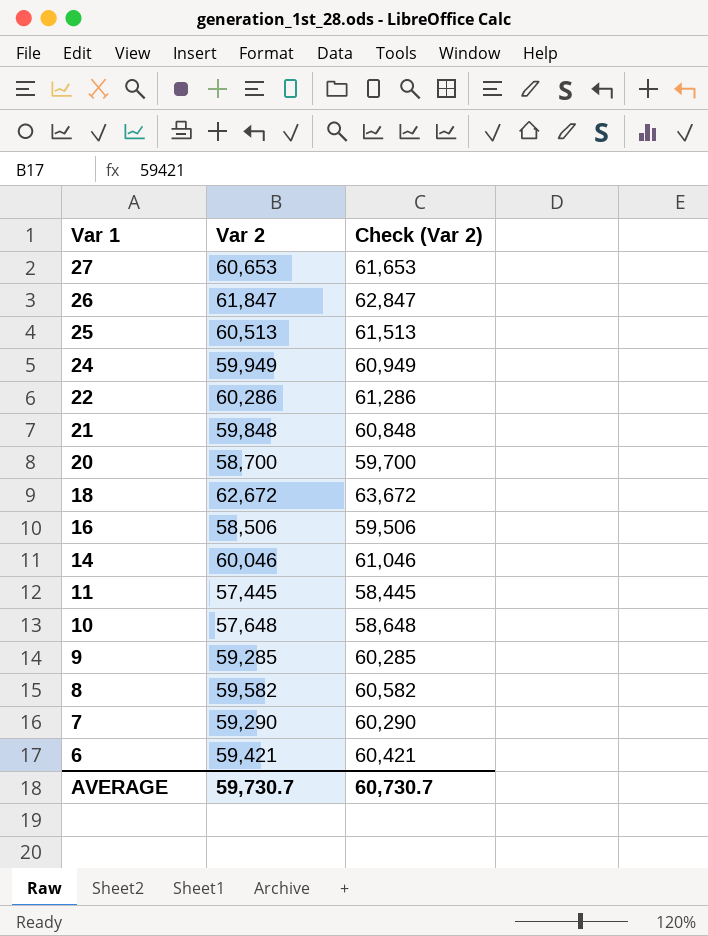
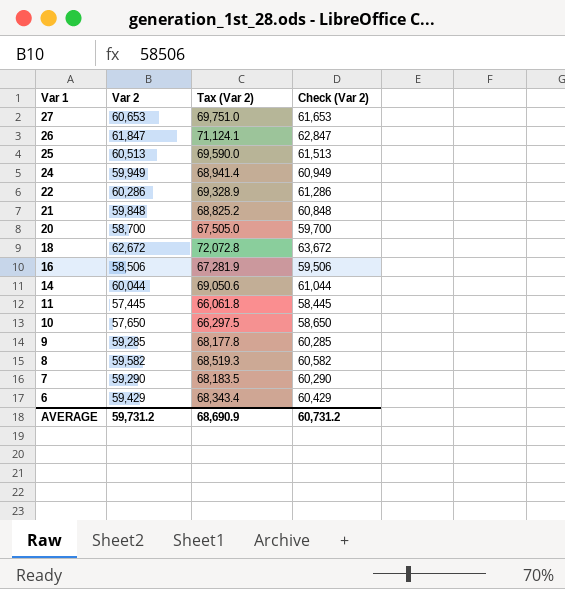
column Tax (Var 2) | formula: none -> [Var 2] * 1.15
14 | Var 2: 60,046 -> 60,044
14 | Check (Var 2): 61,046 -> 61,044
10 | Var 2: 57,648 -> 57,650
10 | Check (Var 2): 58,648 -> 58,650
6 | Var 2: 59,421 -> 59,429
6 | Check (Var 2): 60,421 -> 60,429
AVERAGE | Var 2: 59,730.7 -> 59,731.2
AVERAGE | Check (Var 2): 60,730.7 -> 60,731.2

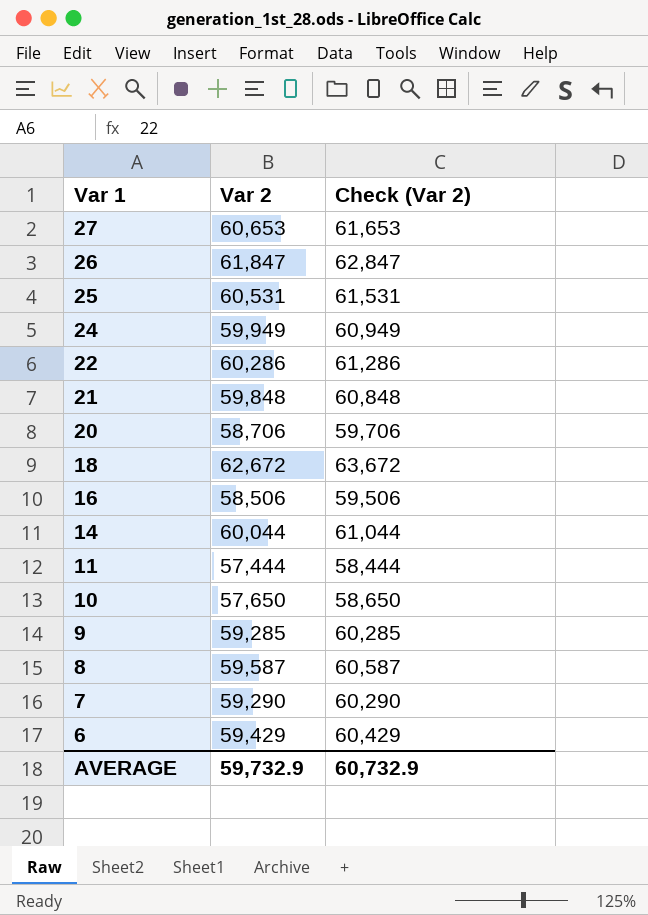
column Tax (Var 2) | formula: [Var 2] * 1.15 -> none
25 | Var 2: 60,513 -> 60,531
25 | Check (Var 2): 61,513 -> 61,531
20 | Var 2: 58,700 -> 58,706
20 | Check (Var 2): 59,700 -> 59,706
11 | Var 2: 57,445 -> 57,444
11 | Check (Var 2): 58,445 -> 58,444
8 | Var 2: 59,582 -> 59,587
8 | Check (Var 2): 60,582 -> 60,587
AVERAGE | Var 2: 59,731.2 -> 59,732.9
AVERAGE | Check (Var 2): 60,731.2 -> 60,732.9

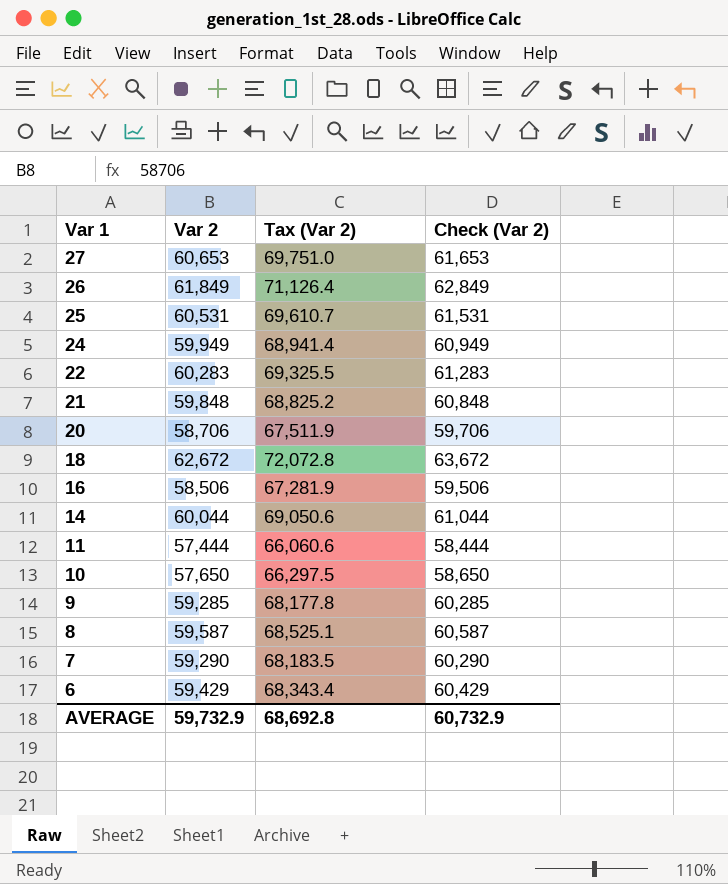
column Tax (Var 2) | formula: none -> [Var 2] * 1.15
26 | Var 2: 61,847 -> 61,849
26 | Check (Var 2): 62,847 -> 62,849
22 | Var 2: 60,286 -> 60,283
22 | Check (Var 2): 61,286 -> 61,283

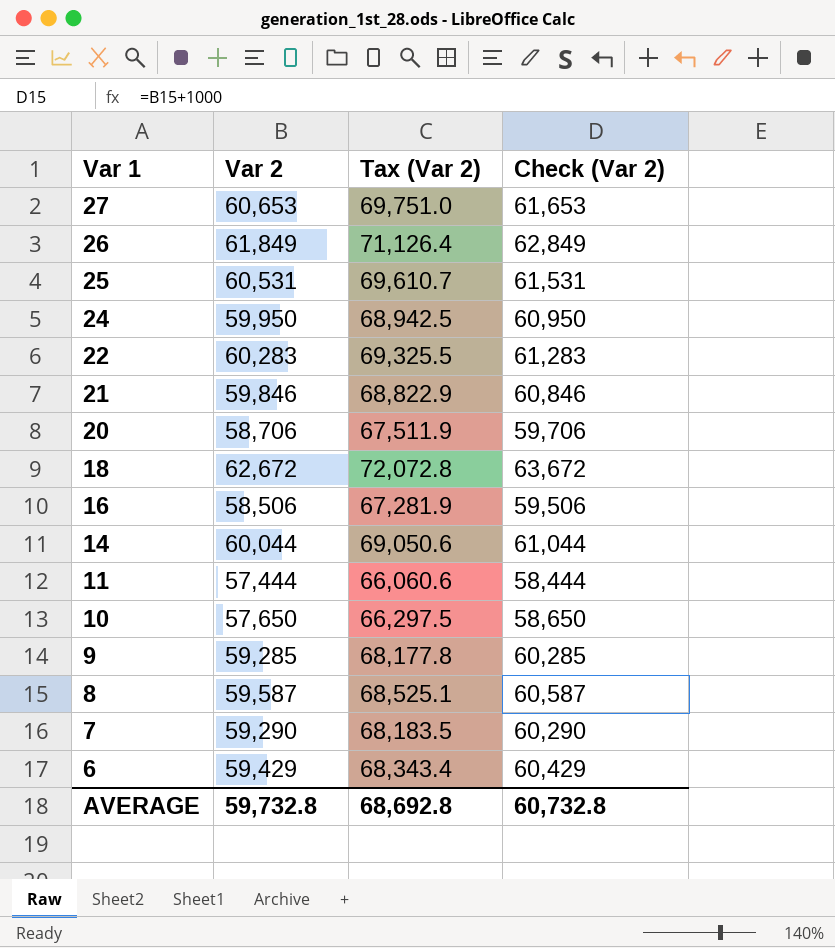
24 | Var 2: 59,949 -> 59,950
24 | Tax (Var 2): 68,941.4 -> 68,942.5
24 | Check (Var 2): 60,949 -> 60,950
21 | Var 2: 59,848 -> 59,846
21 | Tax (Var 2): 68,825.2 -> 68,822.9
21 | Check (Var 2): 60,848 -> 60,846
AVERAGE | Var 2: 59,732.9 -> 59,732.8
AVERAGE | Check (Var 2): 60,732.9 -> 60,732.8

